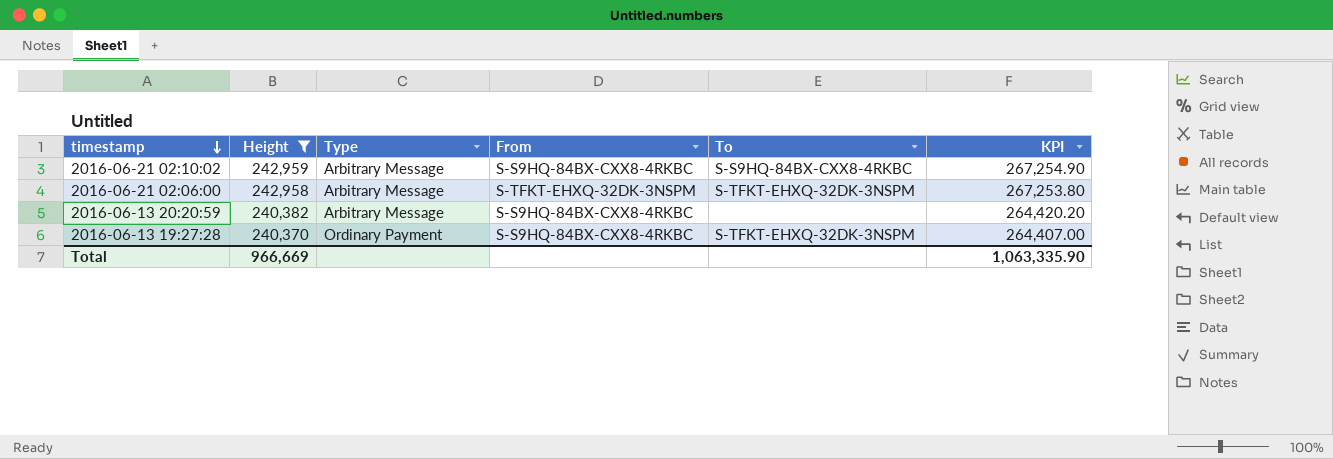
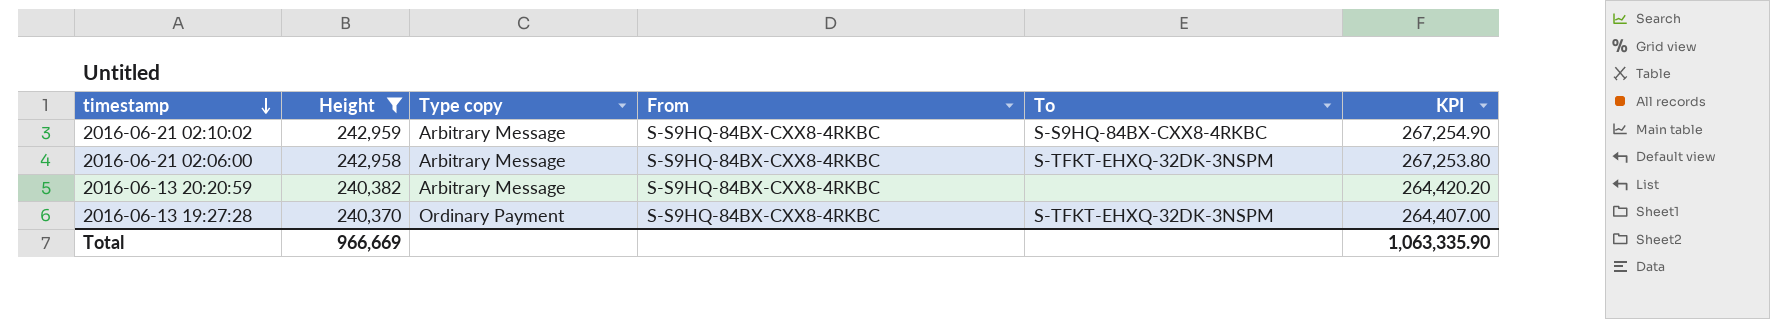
column name: Type -> Type copy
2016-06-21 02:06:00 | From: S-TFKT-EHXQ-32DK-3NSPM -> S-S9HQ-84BX-CXX8-4RKBC

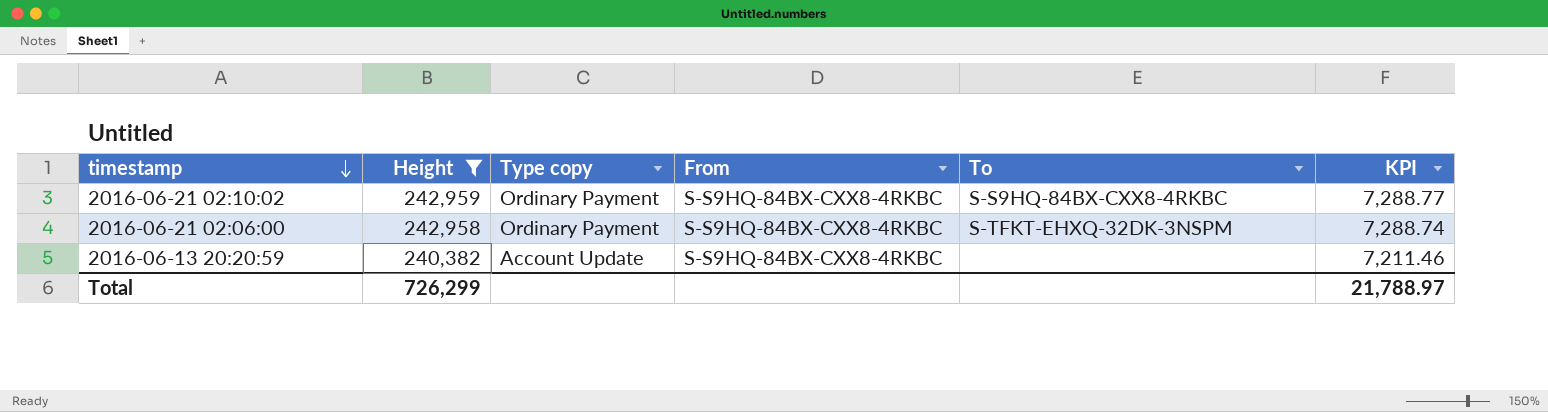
column KPI | formula: [Height] * 1.1 -> [Height] * 0.03
row 2016-06-13 19:27:28: 240,370 | Ordinary Payment | S-S9HQ-84BX-CXX8-4RKBC | S-TFKT-EHXQ-32DK-3NSPM | 264,407.00 -> none
2016-06-21 02:10:02 | Type copy: Arbitrary Message -> Ordinary Payment
2016-06-21 02:06:00 | Type copy: Arbitrary Message -> Ordinary Payment
2016-06-13 20:20:59 | Type copy: Arbitrary Message -> Account Update
Total | Height: 966,669 -> 726,299
Total | KPI: 1,063,335.90 -> 21,788.97

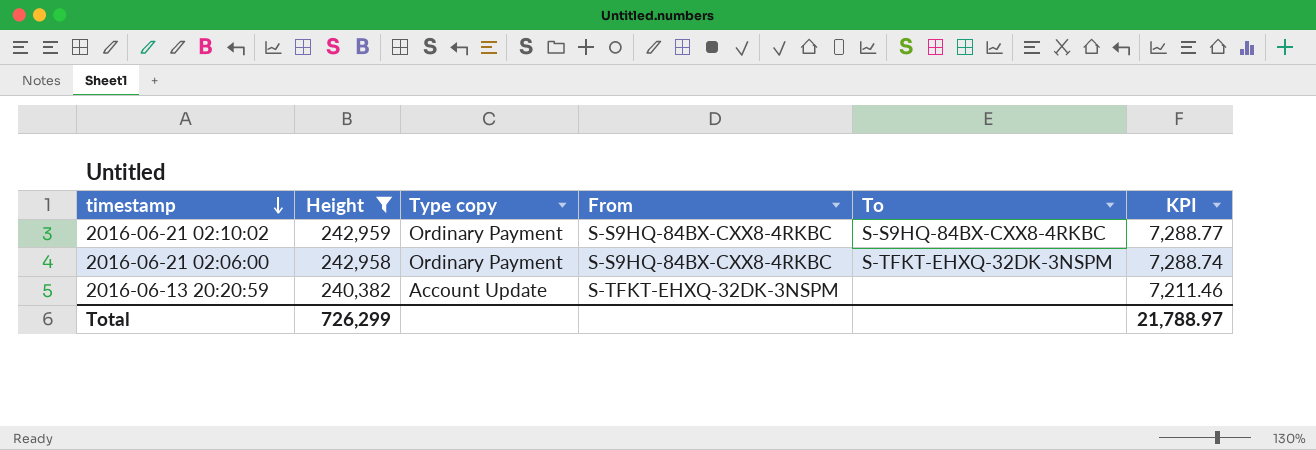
2016-06-13 20:20:59 | From: S-S9HQ-84BX-CXX8-4RKBC -> S-TFKT-EHXQ-32DK-3NSPM

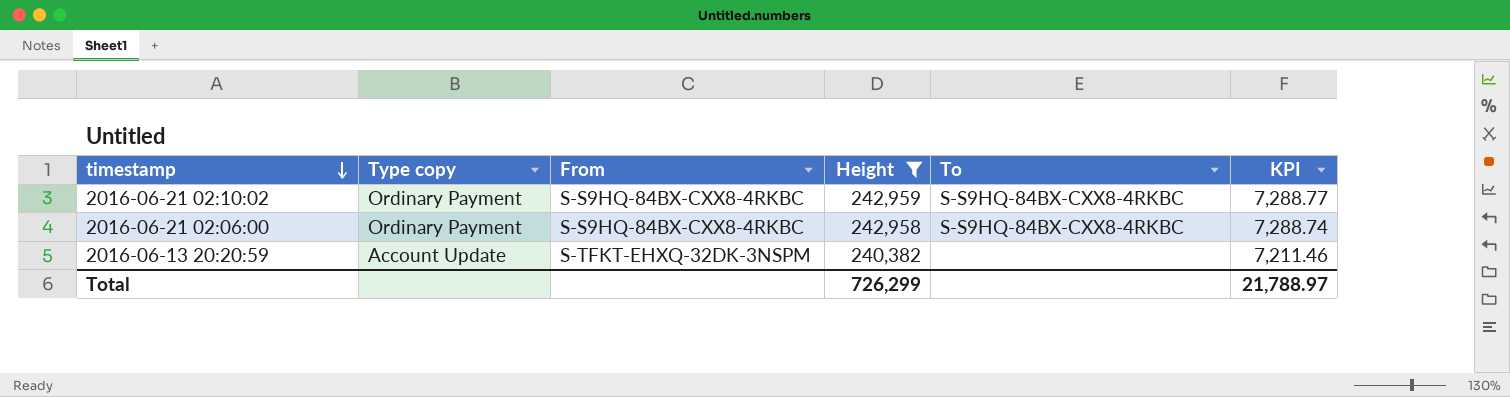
column Height | position: 2 -> 4
2016-06-21 02:06:00 | To: S-TFKT-EHXQ-32DK-3NSPM -> S-S9HQ-84BX-CXX8-4RKBC

